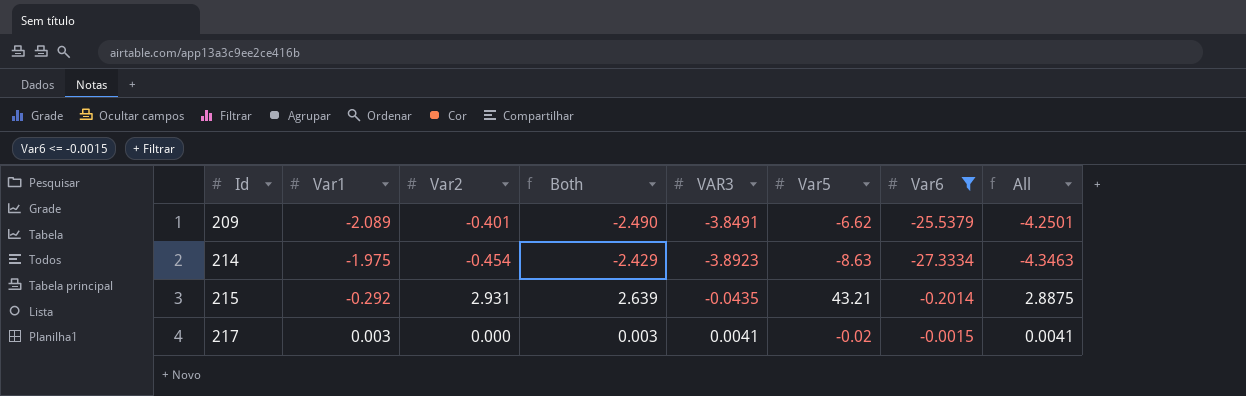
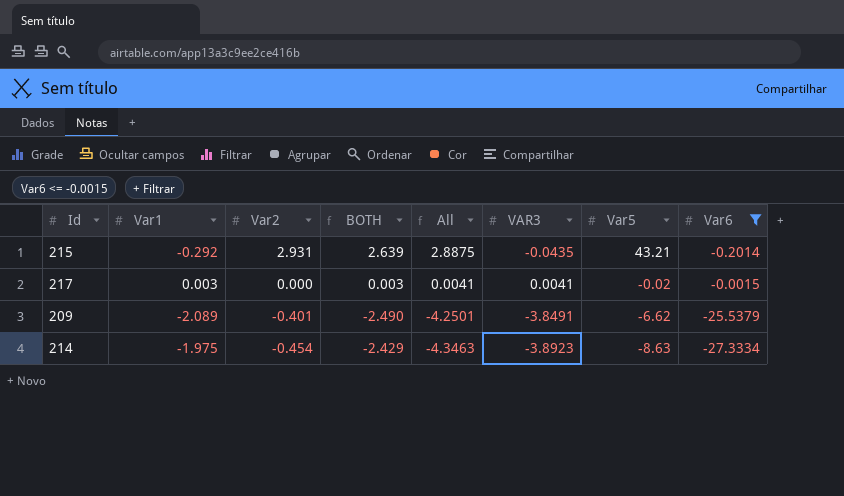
row order: Id ascending -> Var2 descending
column name: Both -> BOTH
column All | position: 8 -> 5

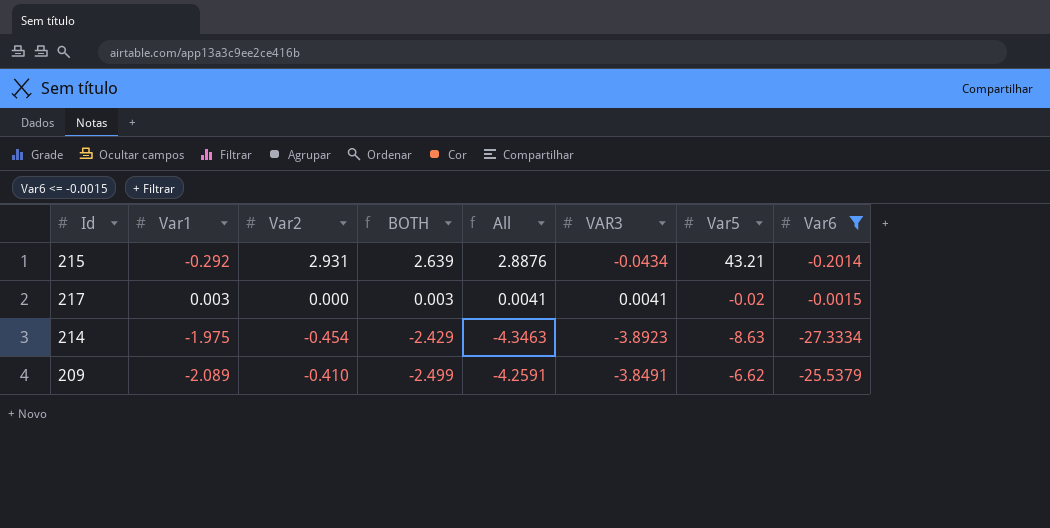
row order: Var2 descending -> BOTH descending
215 | All: 2.8875 -> 2.8876
215 | VAR3: -0.0435 -> -0.0434
209 | Var2: -0.401 -> -0.410
209 | BOTH: -2.490 -> -2.499
209 | All: -4.2501 -> -4.2591

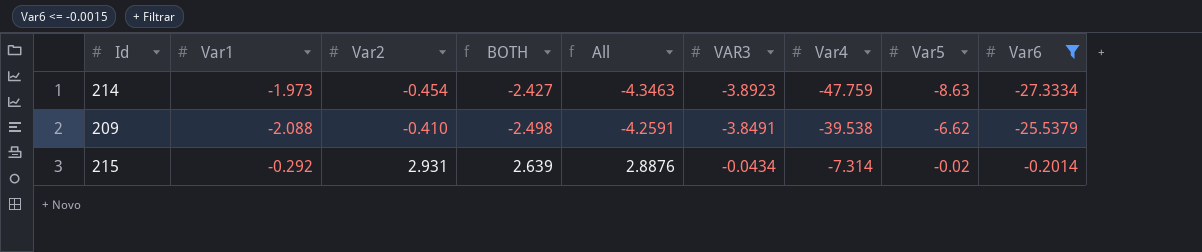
row order: BOTH descending -> Var2 ascending
column Var4 | position: none -> 7
row 217: 0.003 | 0.000 | 0.003 | 0.0041 | 0.0041 | -0.02 | -0.0015 -> none
214 | Var1: -1.975 -> -1.973
214 | BOTH: -2.429 -> -2.427
209 | Var1: -2.089 -> -2.088
209 | BOTH: -2.499 -> -2.498
215 | Var5: 43.21 -> -0.02

